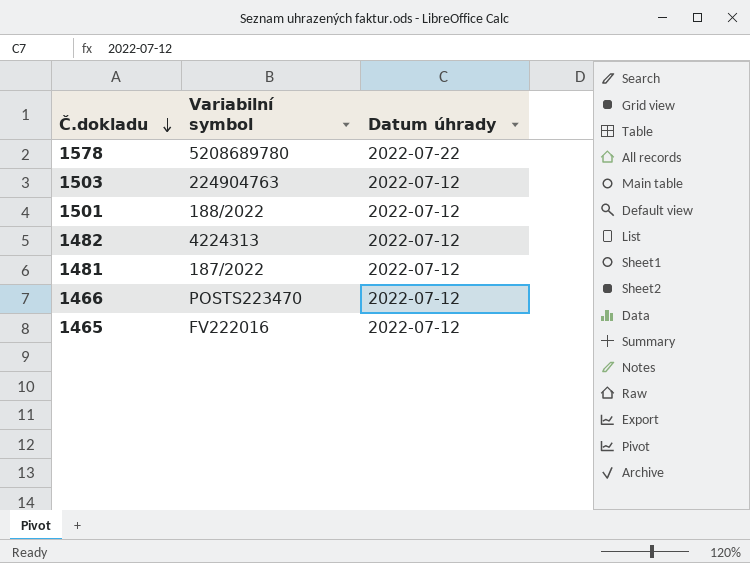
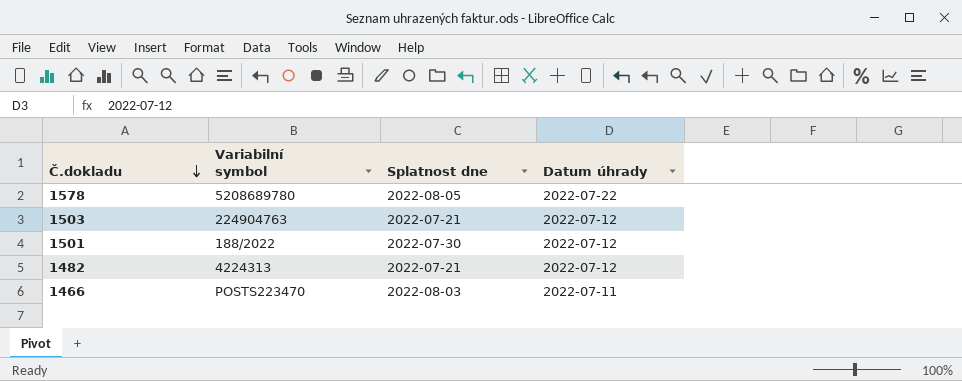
column Splatnost dne | position: none -> 3
row 1481: 187/2022 | 2022-07-12 -> none
row 1465: FV222016 | 2022-07-12 -> none
1466 | Datum úhrady: 2022-07-12 -> 2022-07-11

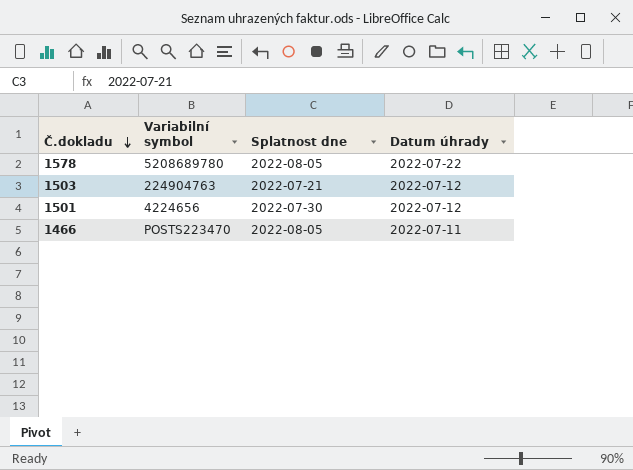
row 1482: 4224313 | 2022-07-21 | 2022-07-12 -> none
1501 | Variabilní symbol: 188/2022 -> 4224656
1466 | Splatnost dne: 2022-08-03 -> 2022-08-05

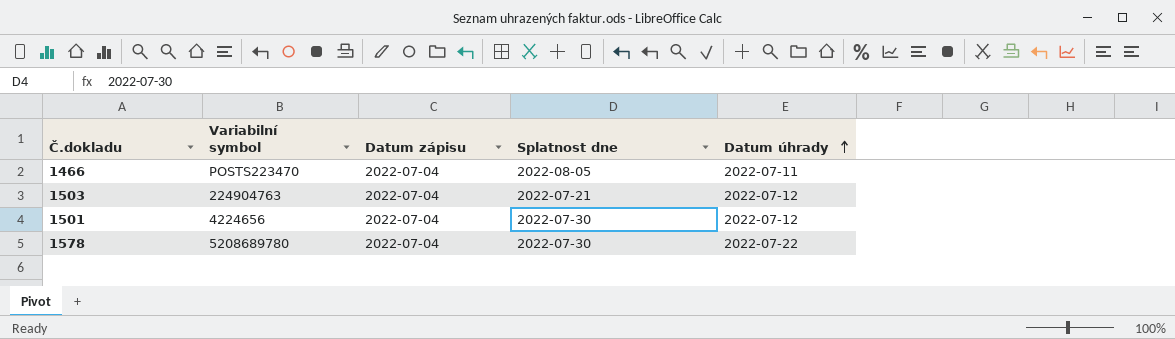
row order: Č.dokladu descending -> Datum úhrady ascending
column Datum zápisu | position: none -> 3
1578 | Splatnost dne: 2022-08-05 -> 2022-07-30

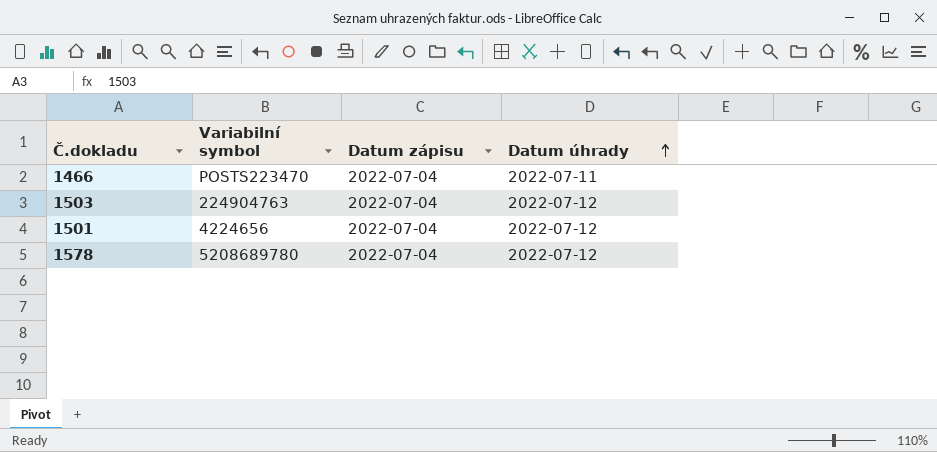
column Splatnost dne | position: 4 -> none
1578 | Datum úhrady: 2022-07-22 -> 2022-07-12

